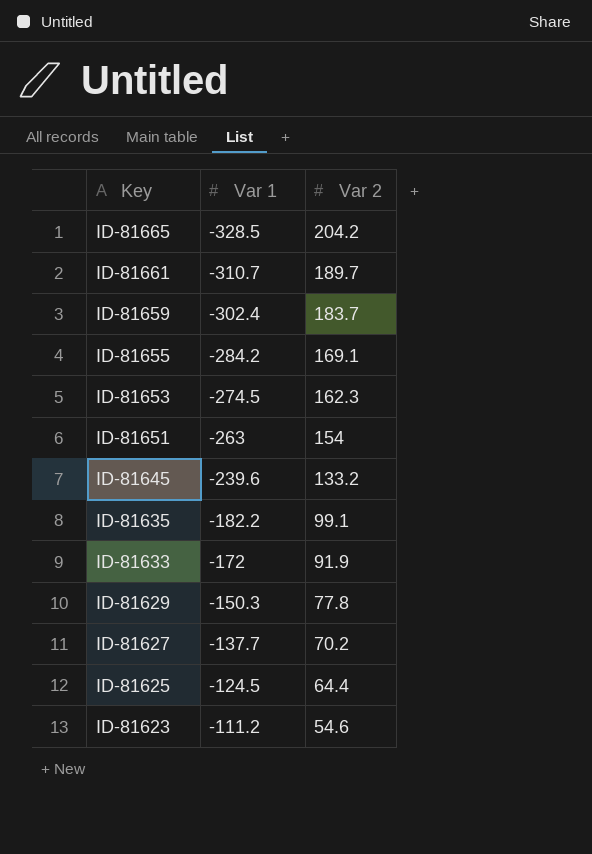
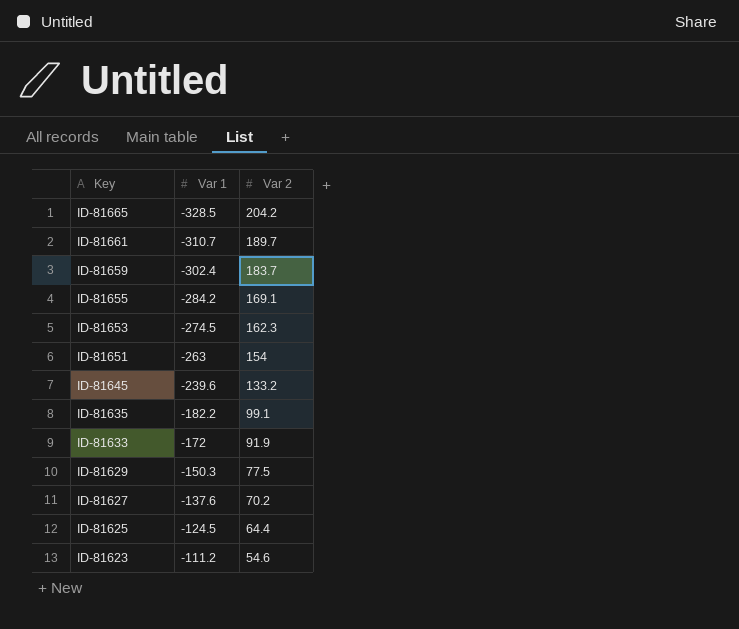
ID-81629 | Var 2: 77.8 -> 77.5
ID-81627 | Var 1: -137.7 -> -137.6

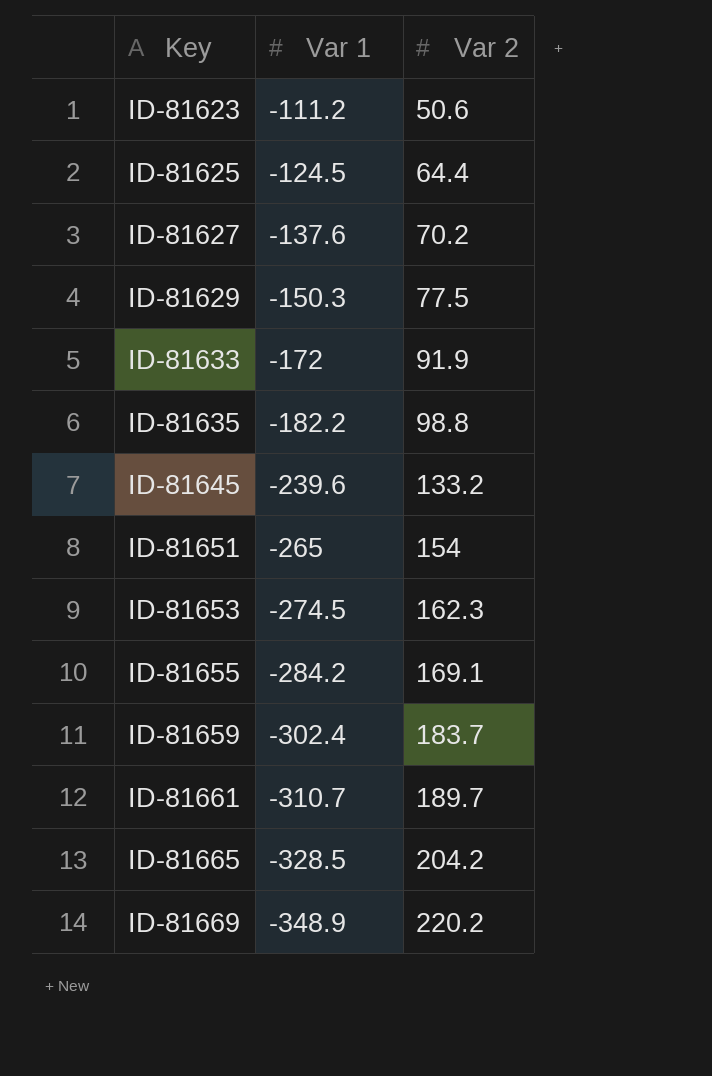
row order: Key descending -> Key ascending
ID-81623 | Var 2: 54.6 -> 50.6
ID-81635 | Var 2: 99.1 -> 98.8
ID-81651 | Var 1: -263 -> -265
row ID-81669: none -> -348.9 | 220.2

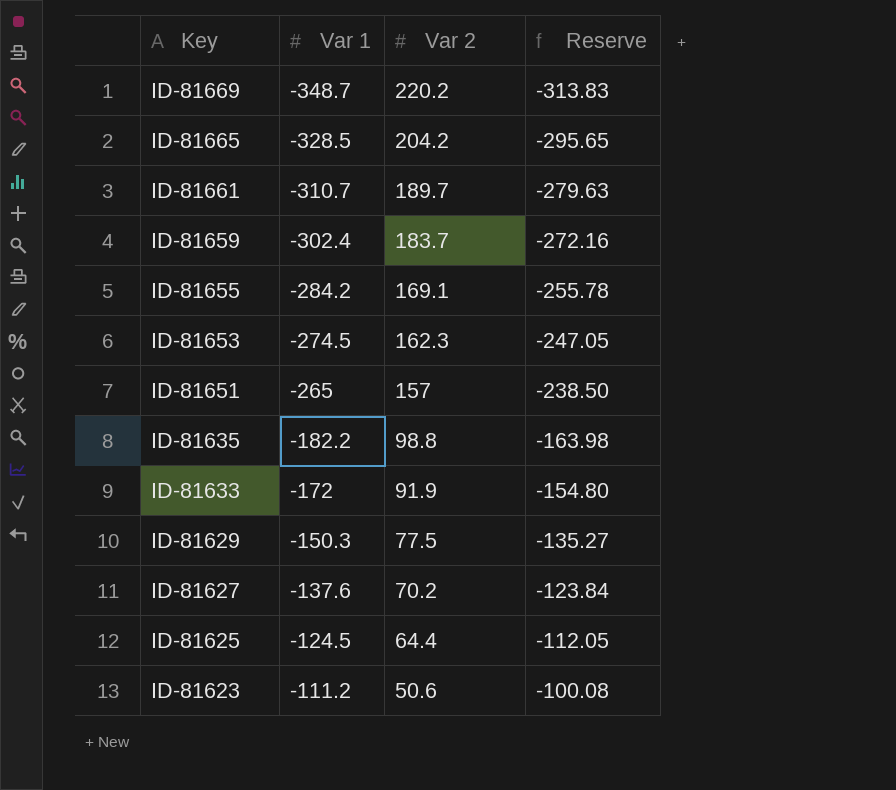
row order: Key ascending -> Key descending
column Reserve | formula: none -> [Var 1] * 0.9
row ID-81645: -239.6 | 133.2 -> none
ID-81669 | Var 1: -348.9 -> -348.7
ID-81651 | Var 2: 154 -> 157

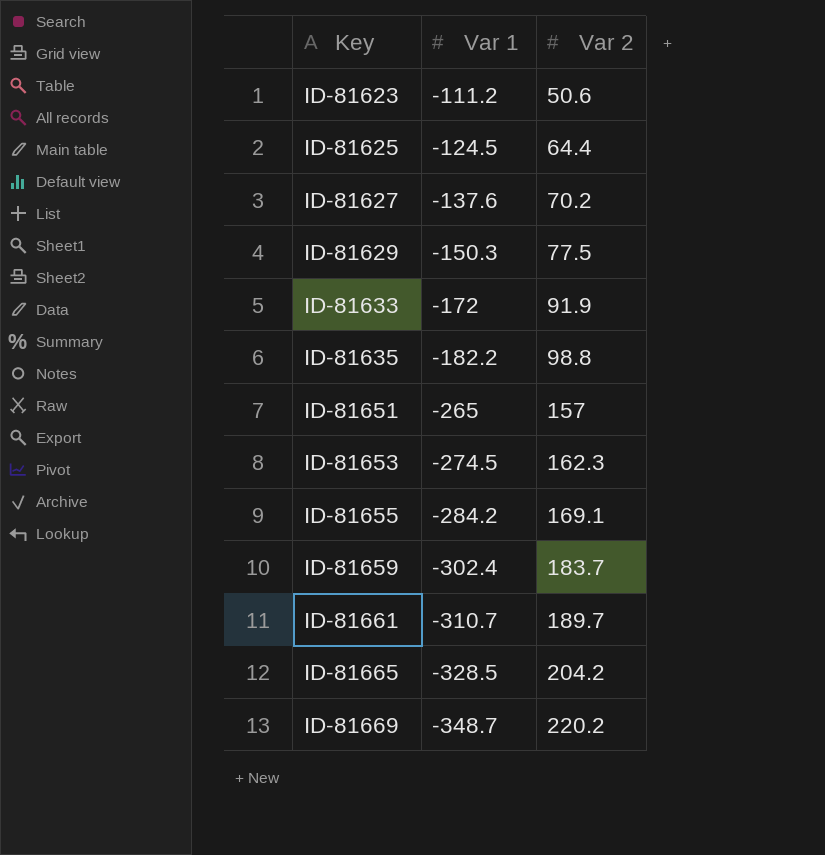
row order: Key descending -> Key ascending
column Reserve | formula: [Var 1] * 0.9 -> none

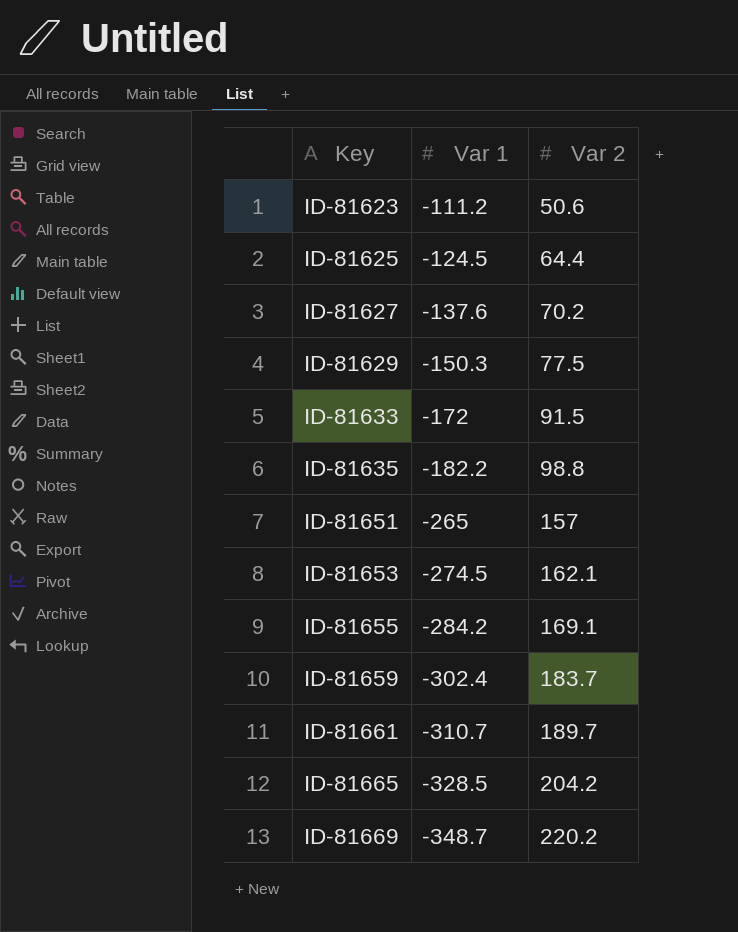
ID-81633 | Var 2: 91.9 -> 91.5
ID-81653 | Var 2: 162.3 -> 162.1

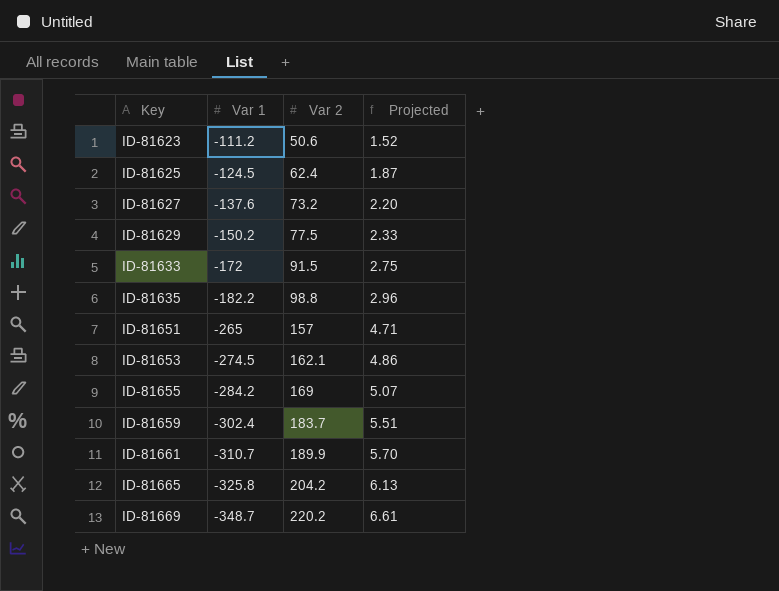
column Projected | formula: none -> [Var 2] * 0.03
ID-81625 | Var 2: 64.4 -> 62.4
ID-81627 | Var 2: 70.2 -> 73.2
ID-81629 | Var 1: -150.3 -> -150.2
ID-81655 | Var 2: 169.1 -> 169
ID-81661 | Var 2: 189.7 -> 189.9
ID-81665 | Var 1: -328.5 -> -325.8

